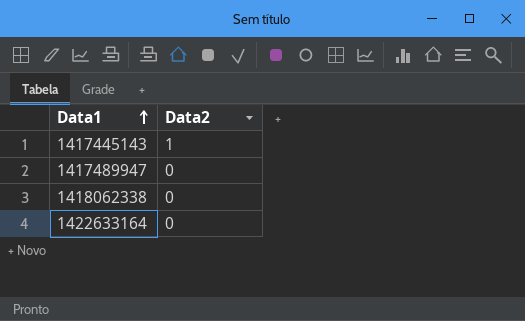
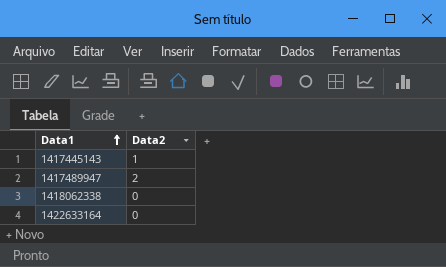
1417489947 | Data2: 0 -> 2

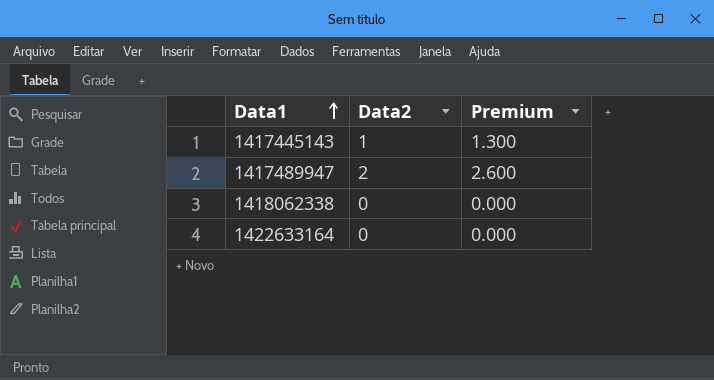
column Premium | formula: none -> [Data2] * 1.3

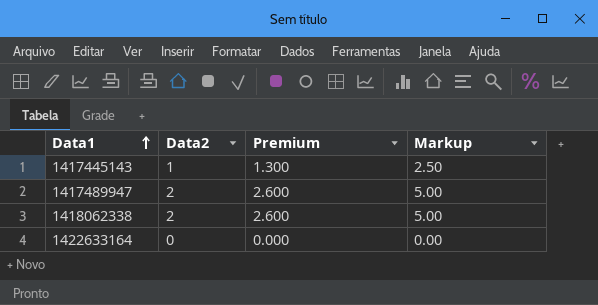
column Markup | formula: none -> [Data2] * 2.5
1418062338 | Data2: 0 -> 2
1418062338 | Premium: 0.000 -> 2.600

